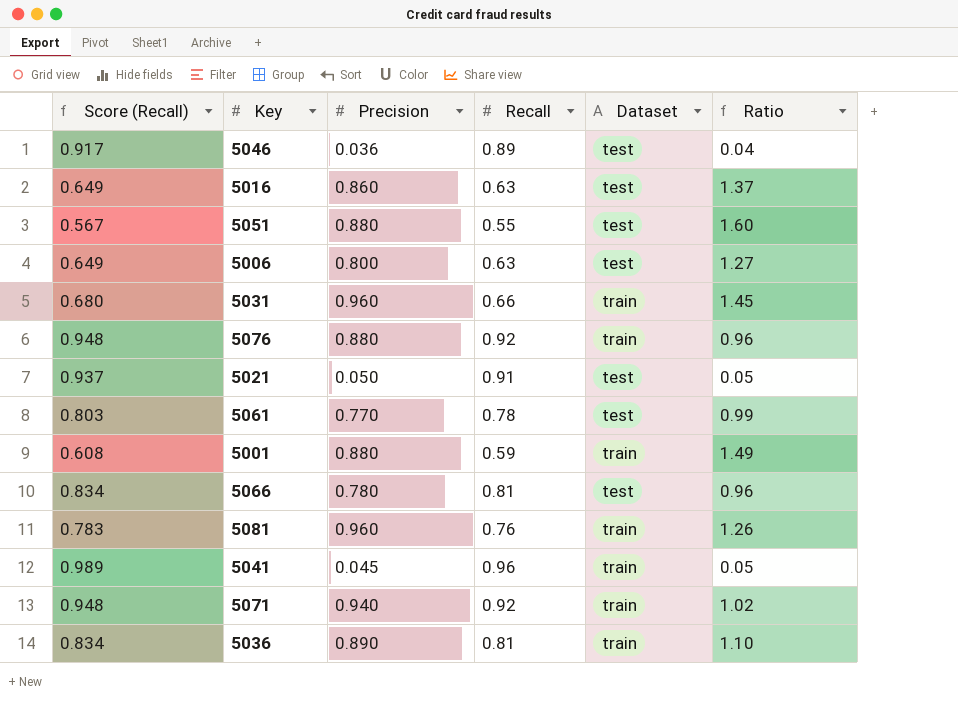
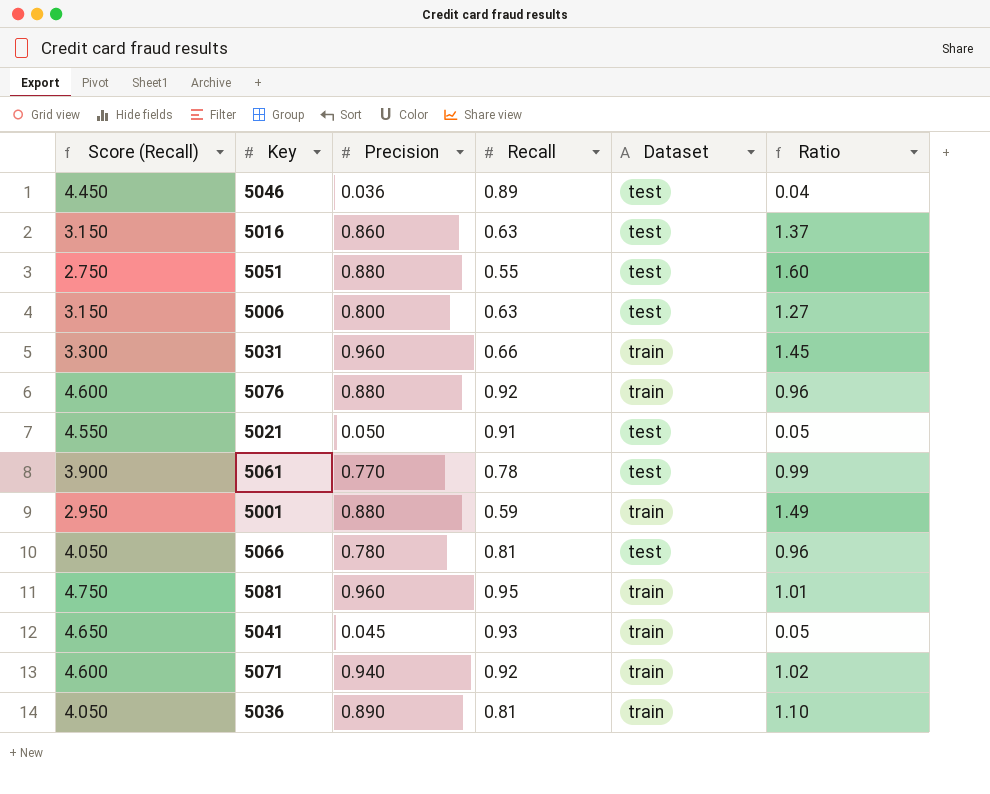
column Score (Recall) | formula: [Recall] * 1.03 -> [Recall] * 5
5081 | Recall: 0.76 -> 0.95
5081 | Ratio: 1.26 -> 1.01
5041 | Recall: 0.96 -> 0.93

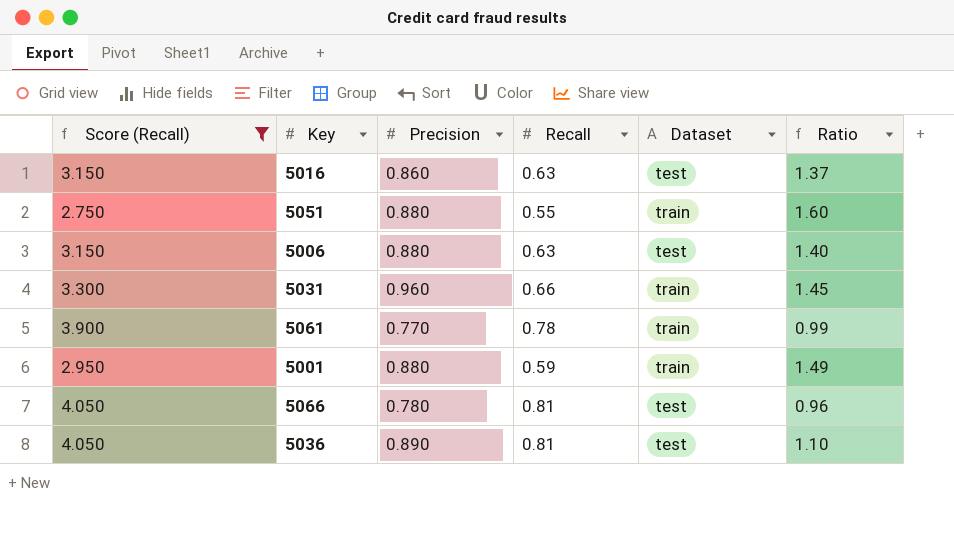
filter: none -> Score (Recall) <= 4.050
5051 | Dataset: test -> train
5006 | Precision: 0.800 -> 0.880
5006 | Ratio: 1.27 -> 1.40
5061 | Dataset: test -> train
5036 | Dataset: train -> test

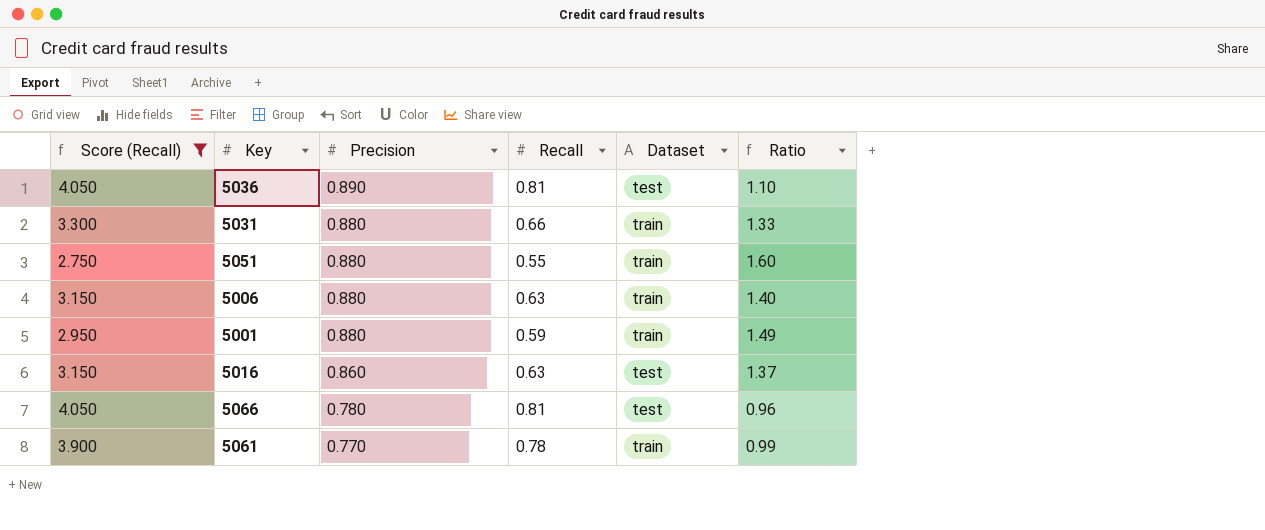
row order: none -> Precision descending
5031 | Precision: 0.960 -> 0.880
5031 | Ratio: 1.45 -> 1.33
5006 | Dataset: test -> train

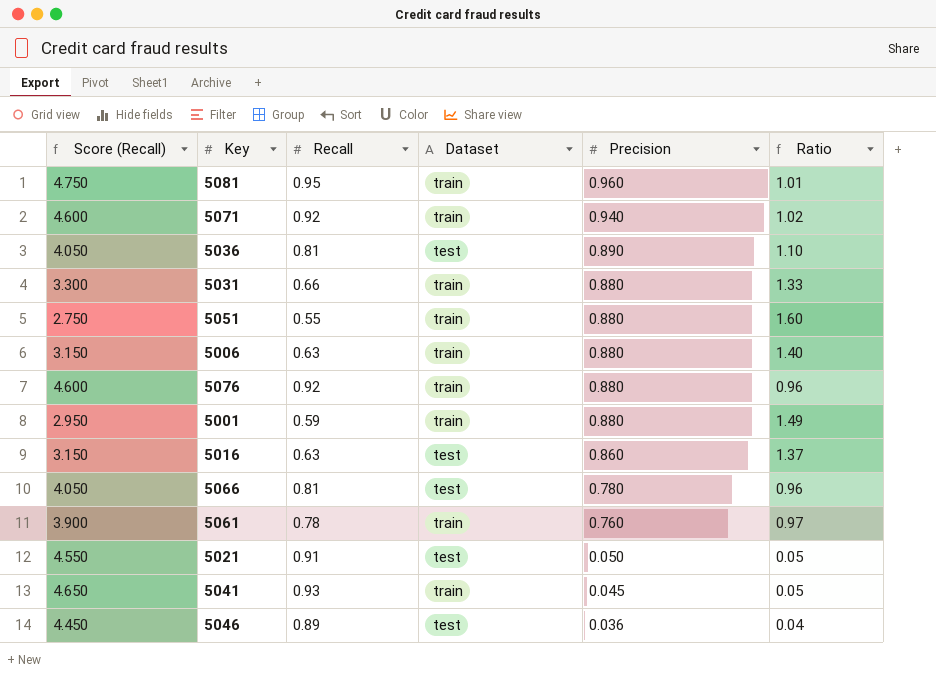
filter: Score (Recall) <= 4.050 -> none
column Precision | position: 3 -> 5
5061 | Precision: 0.770 -> 0.760
5061 | Ratio: 0.99 -> 0.97

